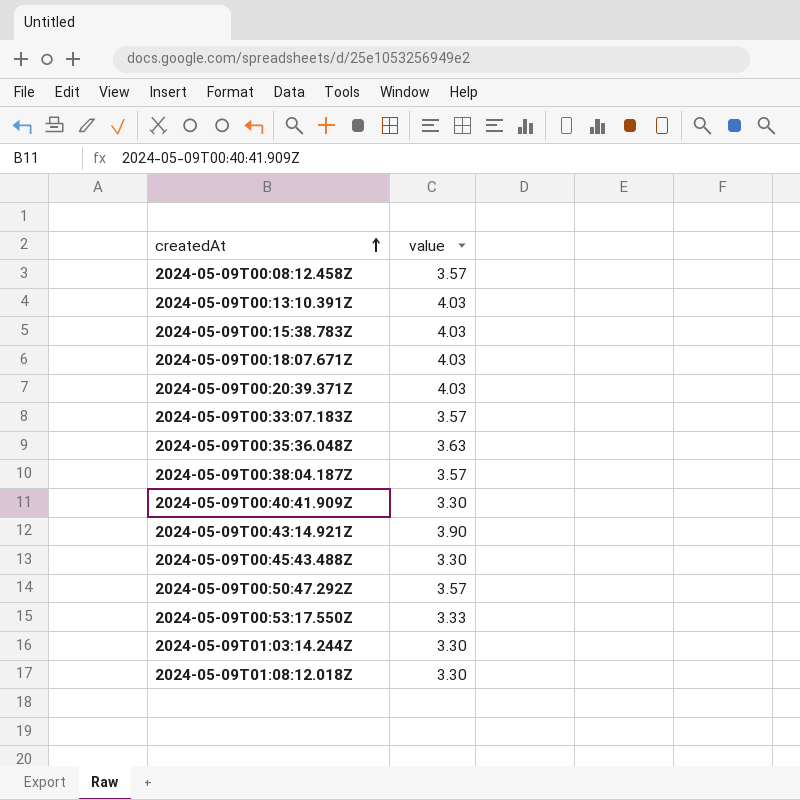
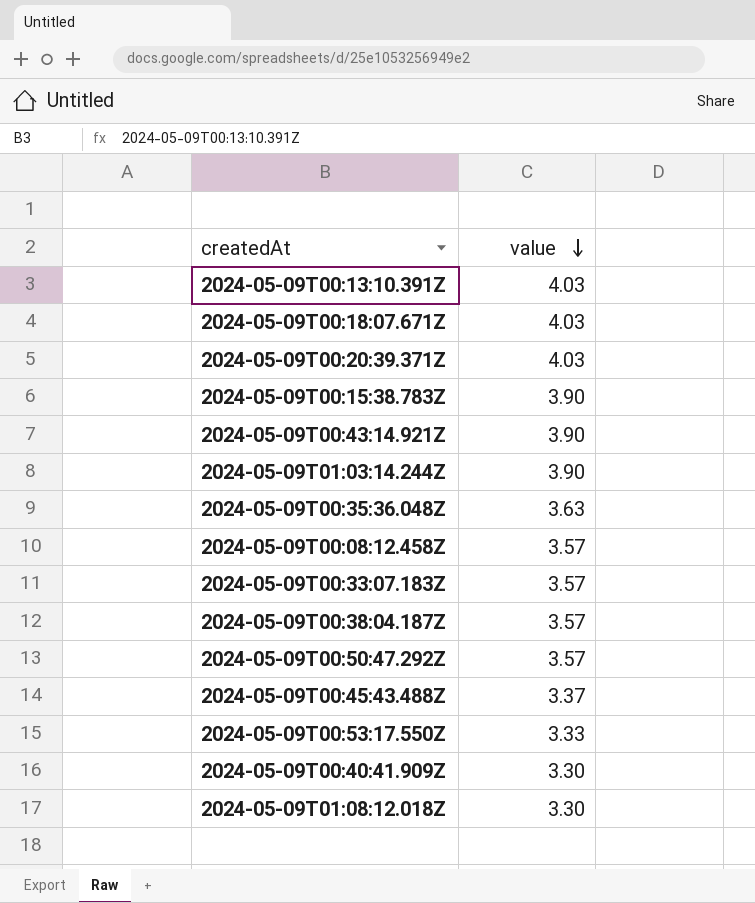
row order: createdAt ascending -> value descending
2024-05-09T00:15:38.783Z | value: 4.03 -> 3.90
2024-05-09T01:03:14.244Z | value: 3.30 -> 3.90
2024-05-09T00:45:43.488Z | value: 3.30 -> 3.37

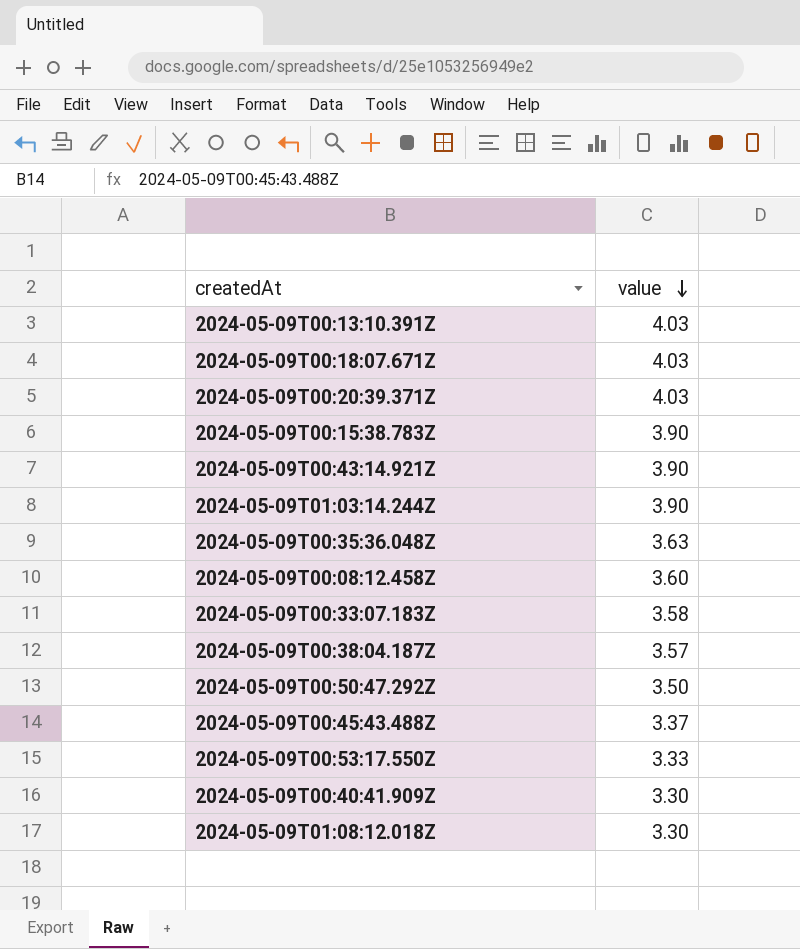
2024-05-09T00:08:12.458Z | value: 3.57 -> 3.60
2024-05-09T00:33:07.183Z | value: 3.57 -> 3.58
2024-05-09T00:50:47.292Z | value: 3.57 -> 3.50

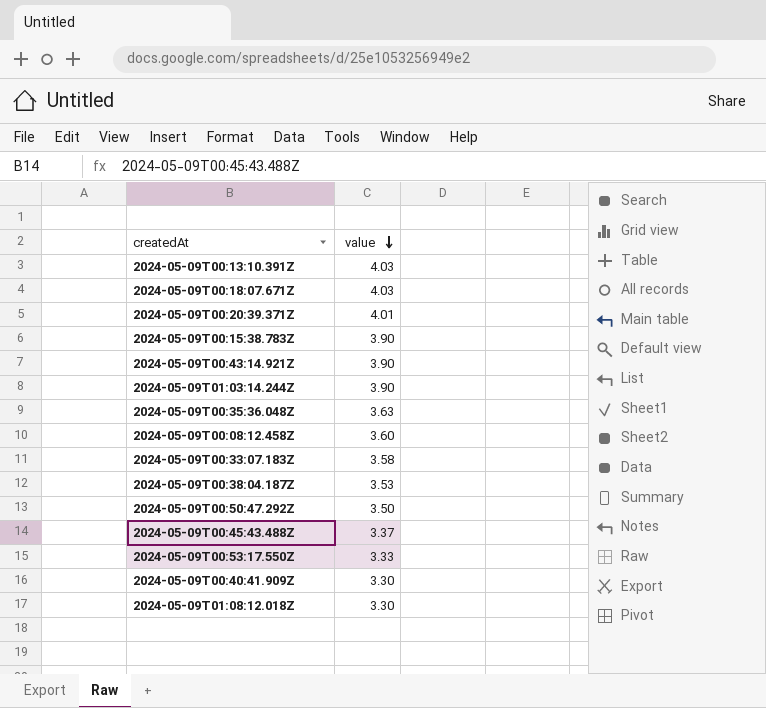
2024-05-09T00:20:39.371Z | value: 4.03 -> 4.01
2024-05-09T00:38:04.187Z | value: 3.57 -> 3.53

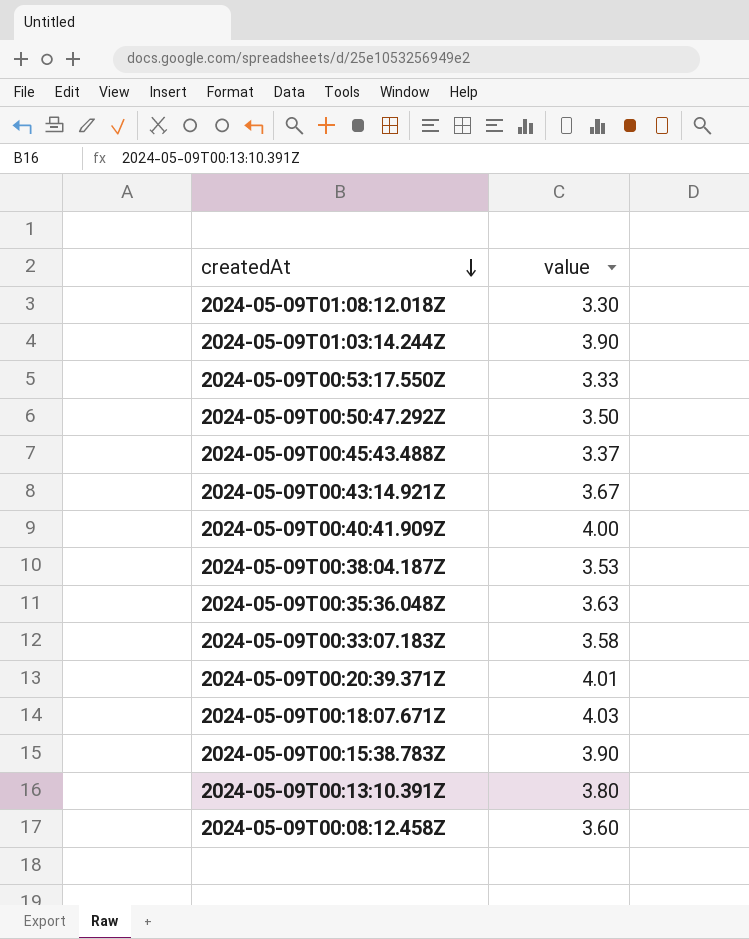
row order: value descending -> createdAt descending
2024-05-09T00:43:14.921Z | value: 3.90 -> 3.67
2024-05-09T00:40:41.909Z | value: 3.30 -> 4.00
2024-05-09T00:13:10.391Z | value: 4.03 -> 3.80

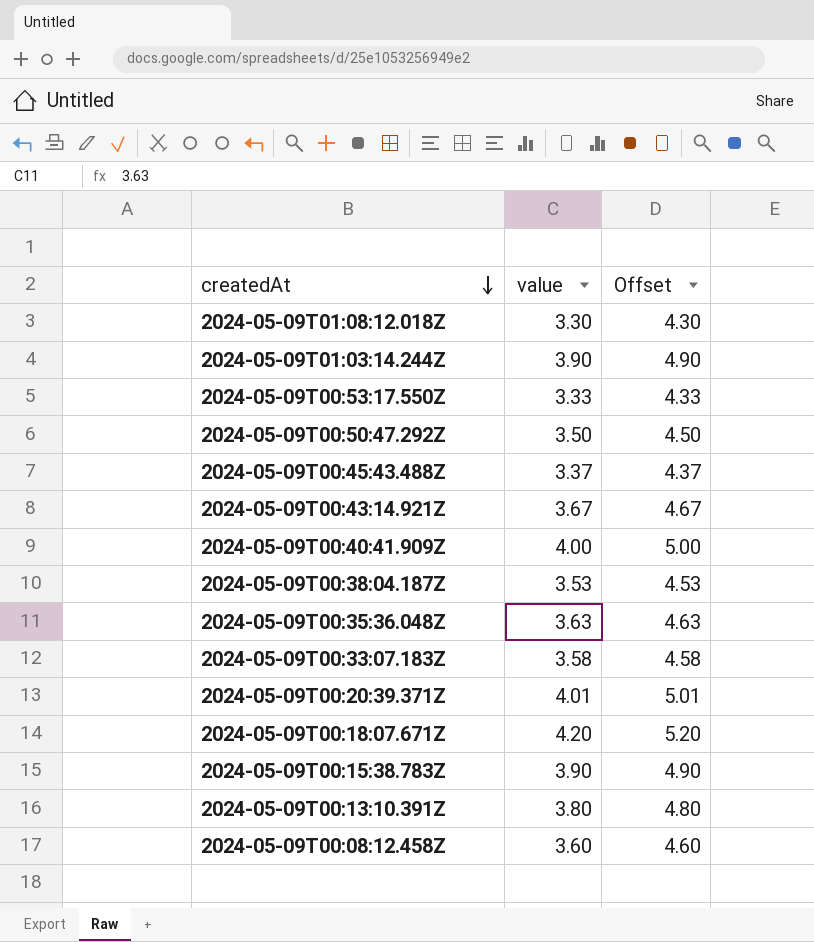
column Offset | formula: none -> [value] + 1
2024-05-09T00:18:07.671Z | value: 4.03 -> 4.20

